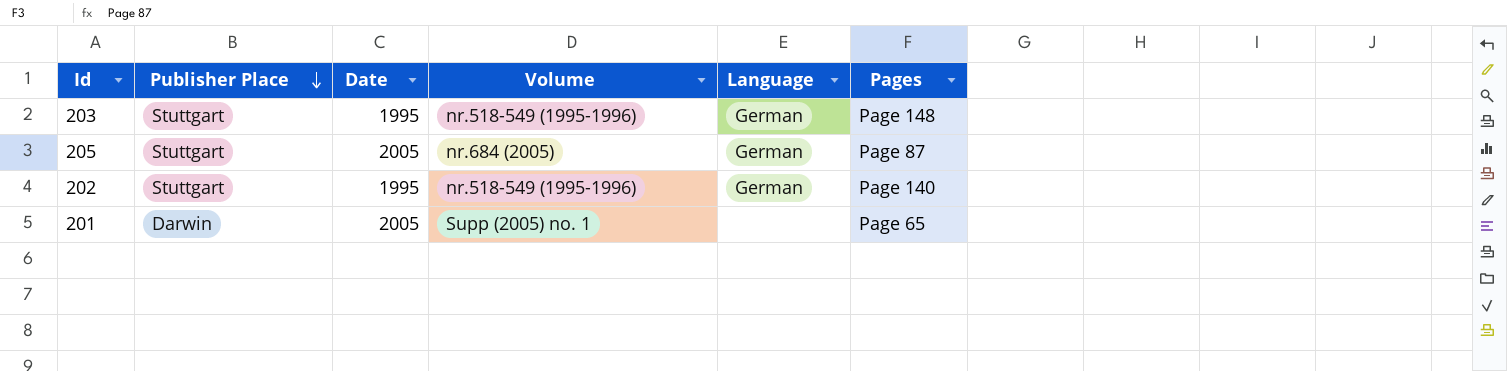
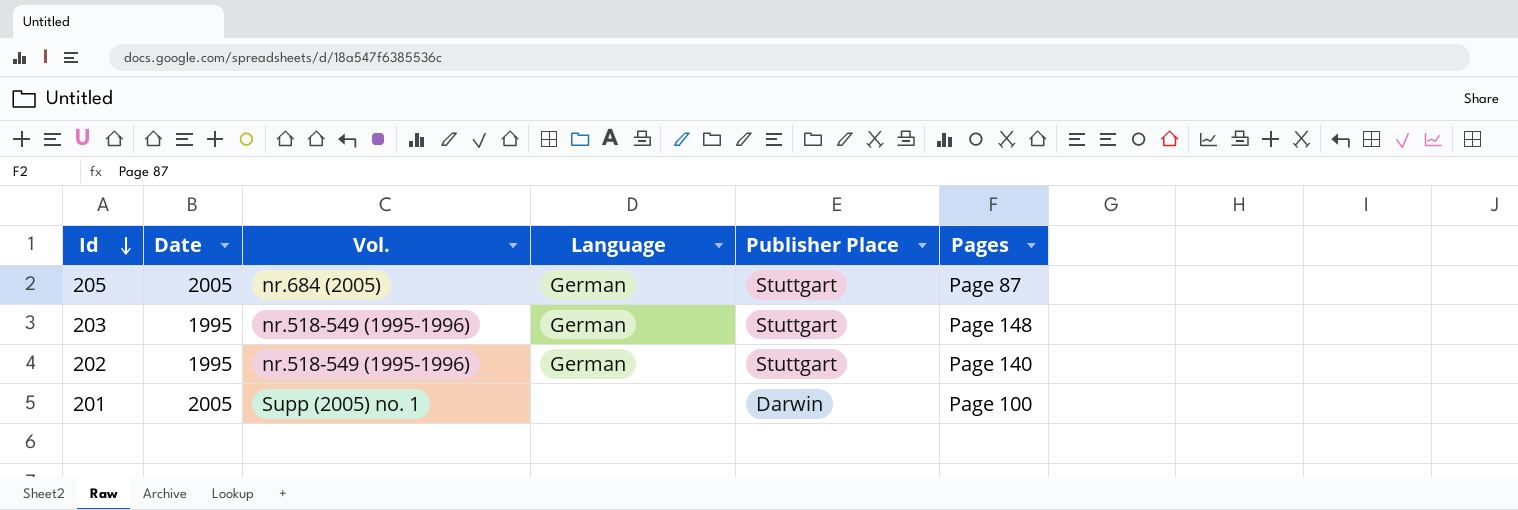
row order: Publisher Place descending -> Id descending
column name: Volume -> Vol.
column Publisher Place | position: 2 -> 5
201 | Pages: Page 65 -> Page 100

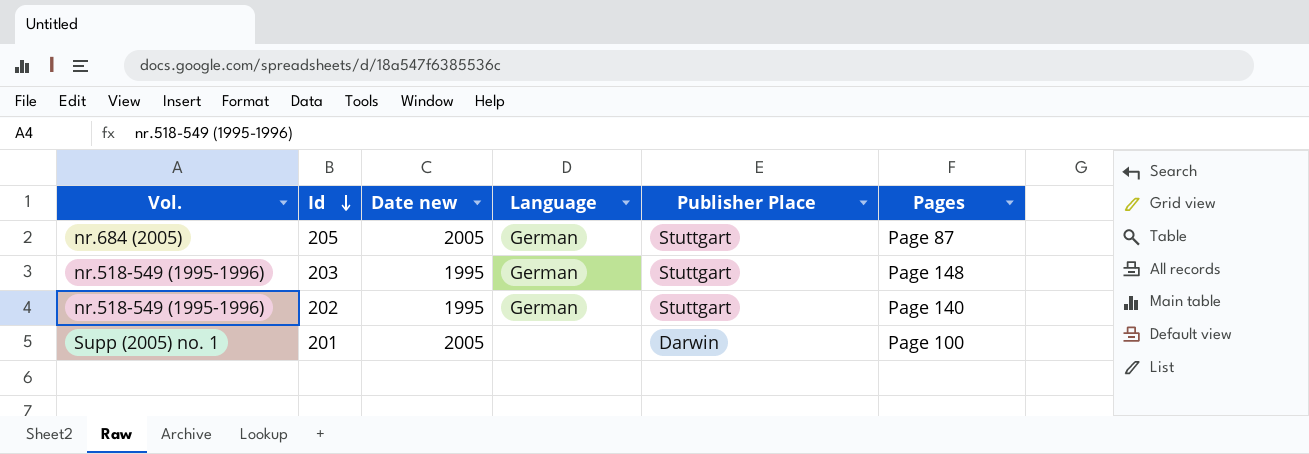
column Vol. | position: 3 -> 1
column name: Date -> Date new

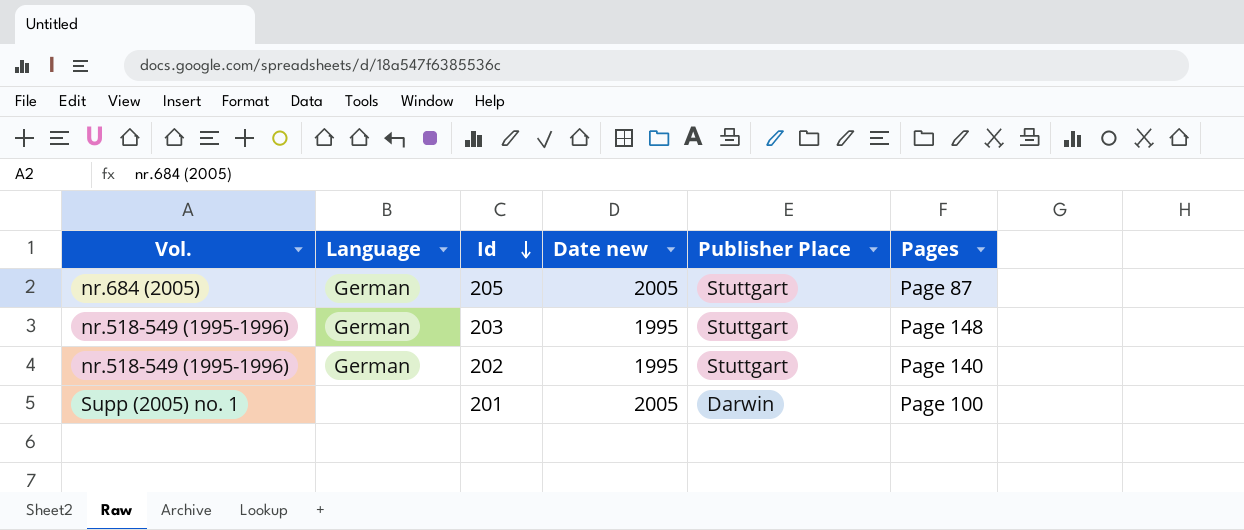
column Language | position: 4 -> 2

